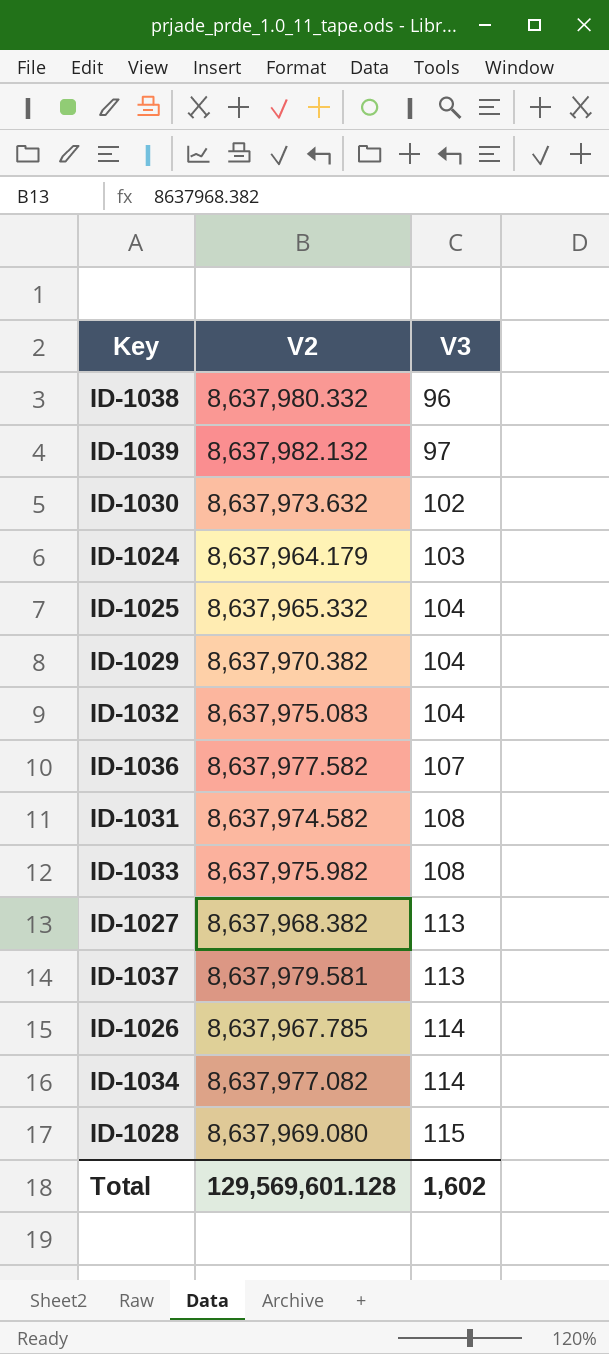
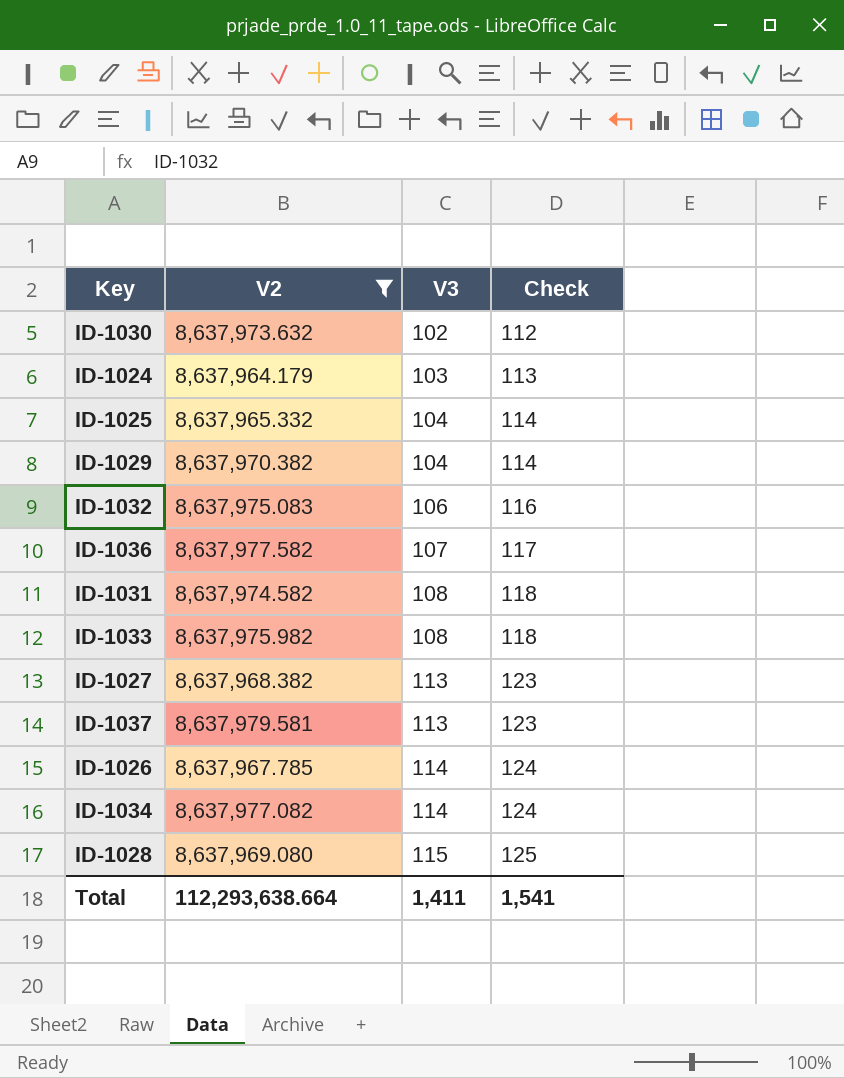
filter: none -> V2 <= 8,637,979.581
column Check | formula: none -> [V3] + 10
ID-1032 | V3: 104 -> 106
Total | V2: 129,569,601.128 -> 112,293,638.664
Total | V3: 1,602 -> 1,411

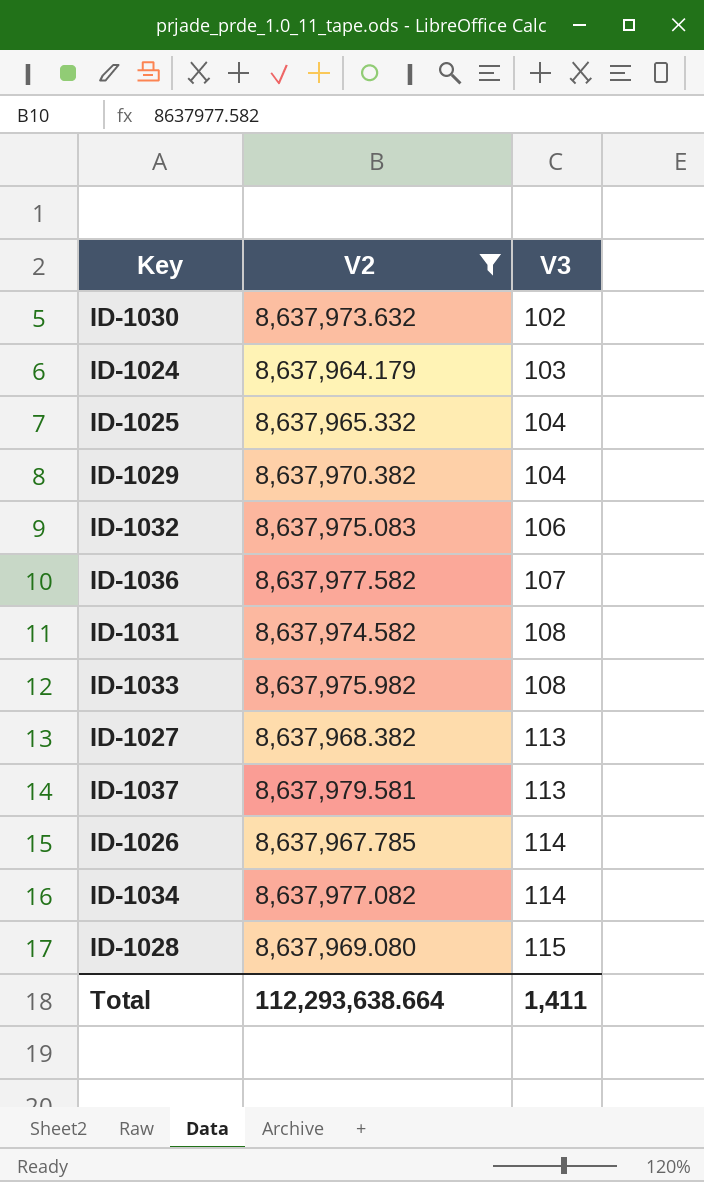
column Check | formula: [V3] + 10 -> none

